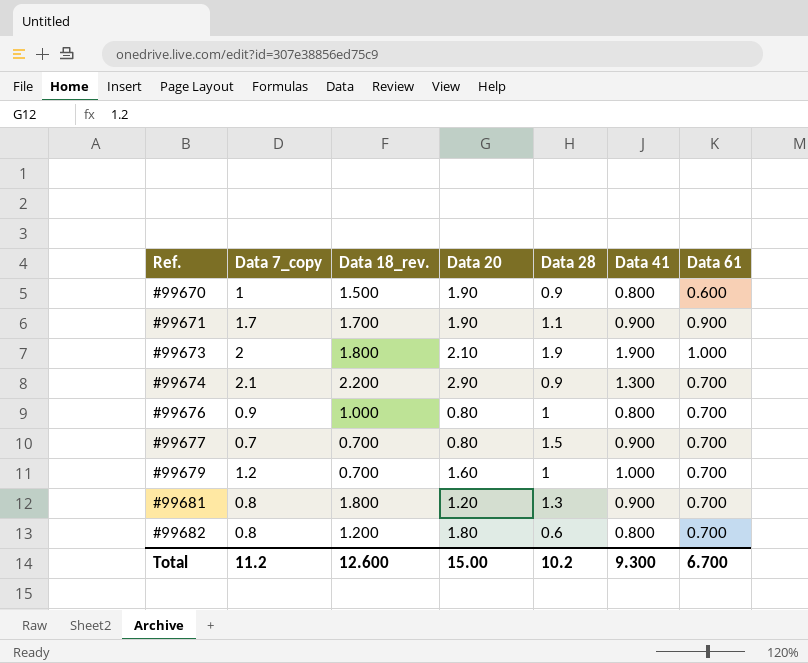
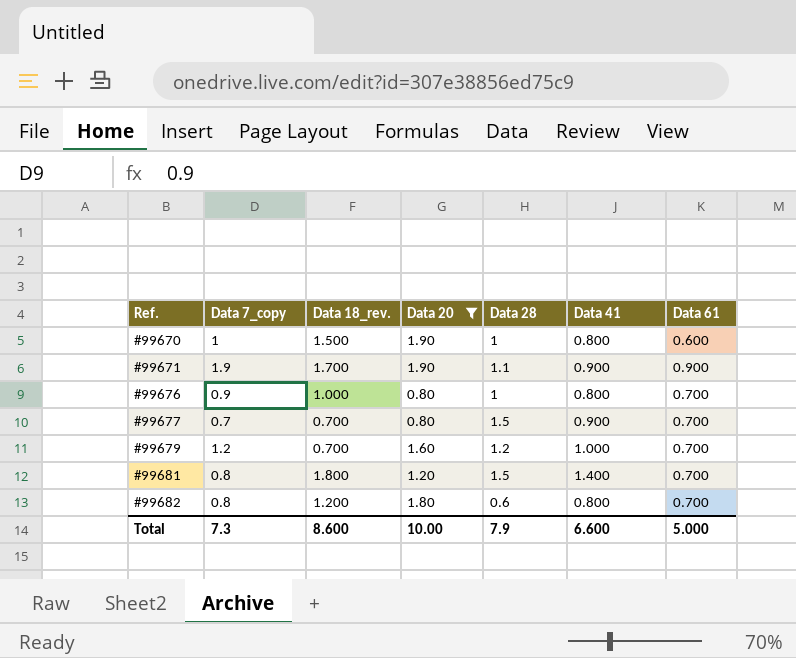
filter: none -> Data 20 <= 1.90
#99670 | Data 28: 0.9 -> 1
#99671 | Data 7_copy: 1.7 -> 1.9
#99679 | Data 28: 1 -> 1.2
#99681 | Data 28: 1.3 -> 1.5
#99681 | Data 41: 0.900 -> 1.400
Total | Data 7_copy: 11.2 -> 7.3
Total | Data 18_rev.: 12.600 -> 8.600
Total | Data 20: 15.00 -> 10.00
Total | Data 28: 10.2 -> 7.9
Total | Data 41: 9.300 -> 6.600
Total | Data 61: 6.700 -> 5.000

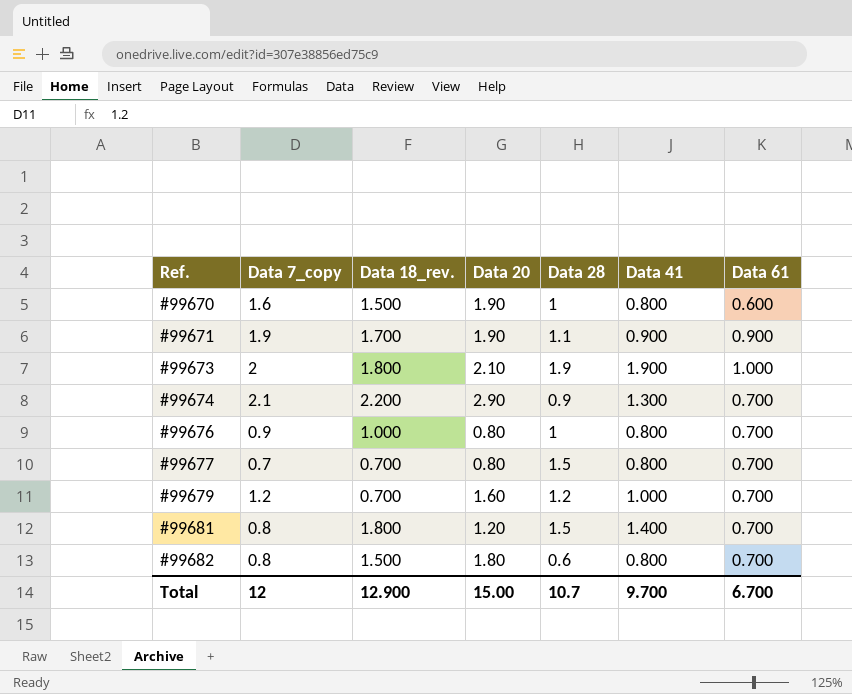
filter: Data 20 <= 1.90 -> none
#99670 | Data 7_copy: 1 -> 1.6
#99677 | Data 41: 0.900 -> 0.800
#99682 | Data 18_rev.: 1.200 -> 1.500
Total | Data 7_copy: 7.3 -> 12
Total | Data 18_rev.: 8.600 -> 12.900
Total | Data 20: 10.00 -> 15.00
Total | Data 28: 7.9 -> 10.7
Total | Data 41: 6.600 -> 9.700
Total | Data 61: 5.000 -> 6.700

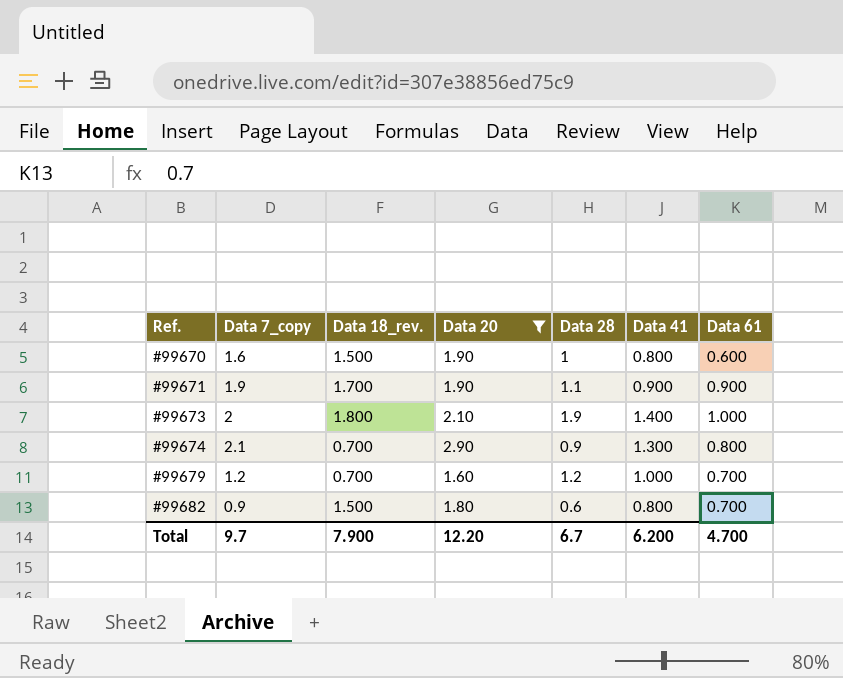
filter: none -> Data 20 >= 1.60
#99673 | Data 41: 1.900 -> 1.400
#99674 | Data 18_rev.: 2.200 -> 0.700
#99674 | Data 61: 0.700 -> 0.800
#99682 | Data 7_copy: 0.8 -> 0.9
Total | Data 7_copy: 12 -> 9.7
Total | Data 18_rev.: 12.900 -> 7.900
Total | Data 20: 15.00 -> 12.20
Total | Data 28: 10.7 -> 6.7
Total | Data 41: 9.700 -> 6.200
Total | Data 61: 6.700 -> 4.700

